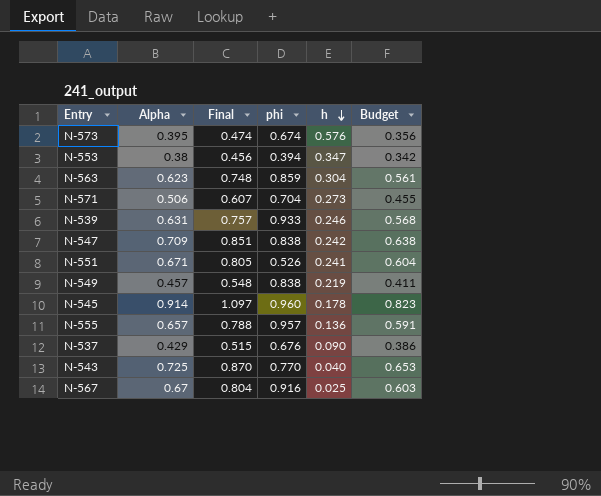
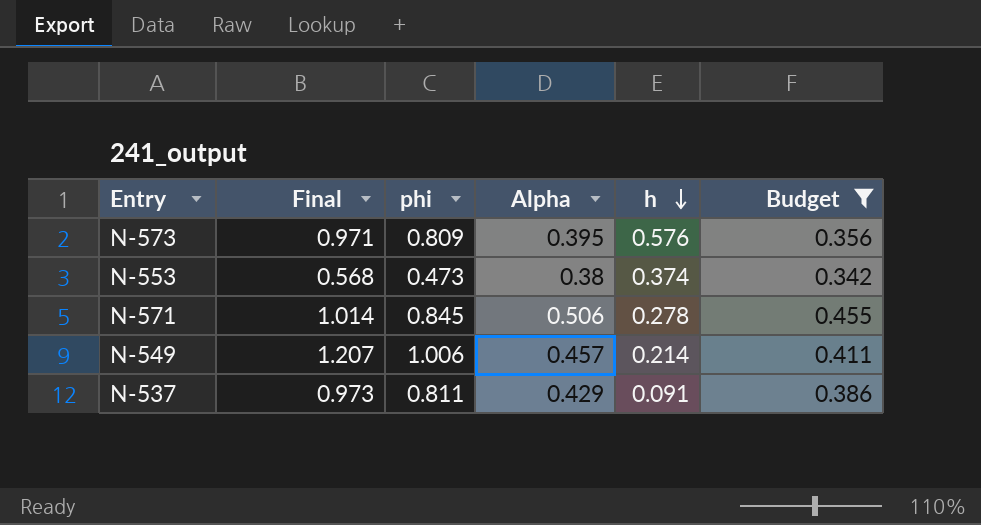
filter: none -> Budget <= 0.455
column Final | formula: [Alpha] * 1.2 -> [phi] * 1.2
column Alpha | position: 2 -> 4
N-573 | phi: 0.674 -> 0.809
N-553 | phi: 0.394 -> 0.473
N-553 | h: 0.347 -> 0.374
N-571 | phi: 0.704 -> 0.845
N-571 | h: 0.273 -> 0.278
N-549 | phi: 0.838 -> 1.006
N-549 | h: 0.219 -> 0.214
N-537 | phi: 0.676 -> 0.811
N-537 | h: 0.090 -> 0.091

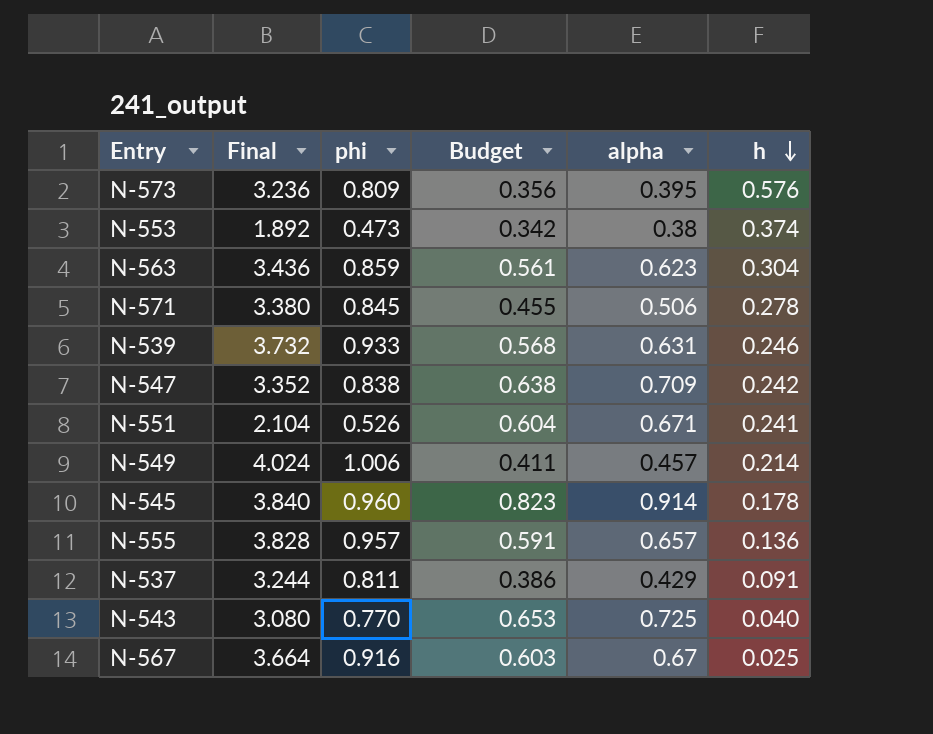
filter: Budget <= 0.455 -> none
column Final | formula: [phi] * 1.2 -> [phi] * 4
column Budget | position: 6 -> 4
column name: Alpha -> alpha

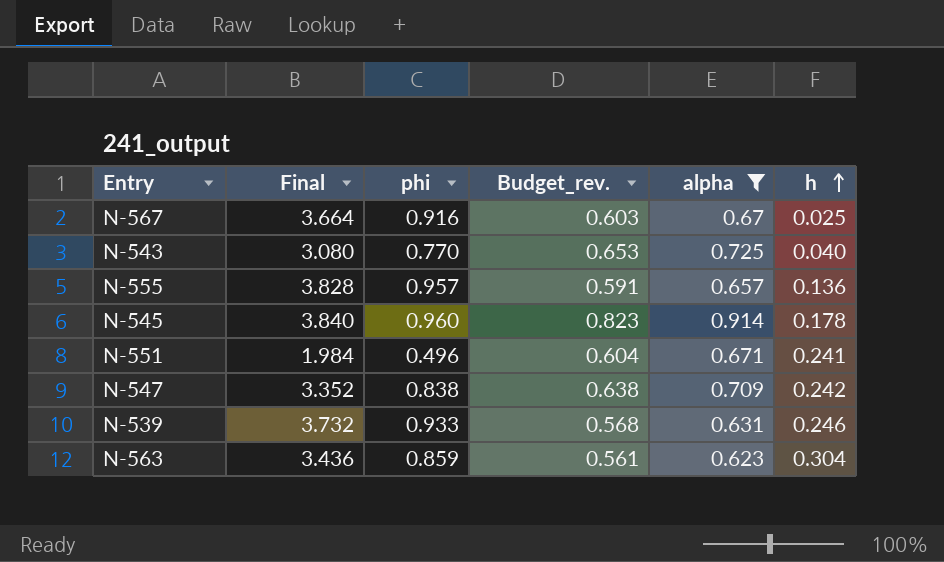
filter: none -> alpha >= 0.623
row order: h descending -> h ascending
column name: Budget -> Budget_rev.
N-551 | Final: 2.104 -> 1.984
N-551 | phi: 0.526 -> 0.496

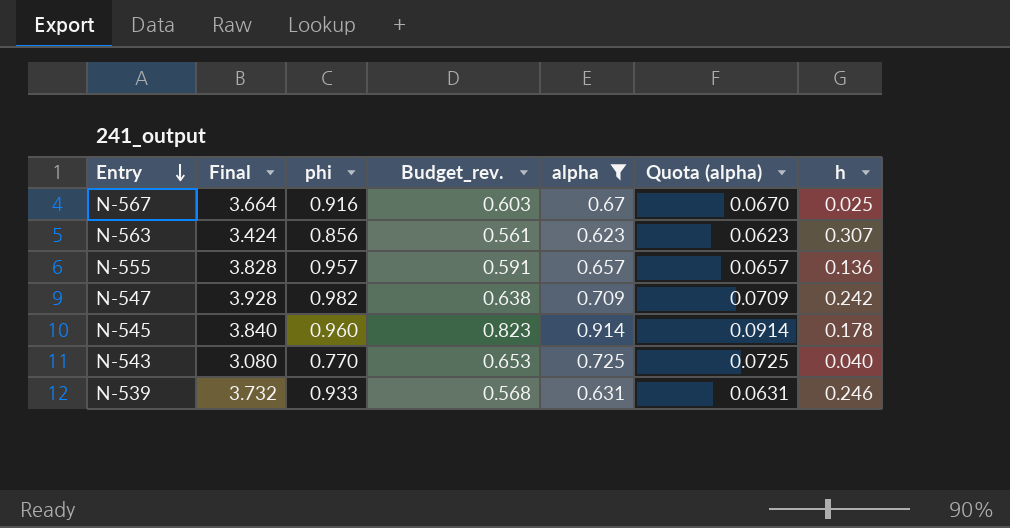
row order: h ascending -> Entry descending
column Quota (alpha) | formula: none -> [alpha] * 0.1
row N-551: 1.984 | 0.496 | 0.604 | 0.671 | 0.241 -> none
N-563 | Final: 3.436 -> 3.424
N-563 | phi: 0.859 -> 0.856
N-563 | h: 0.304 -> 0.307
N-547 | Final: 3.352 -> 3.928
N-547 | phi: 0.838 -> 0.982

